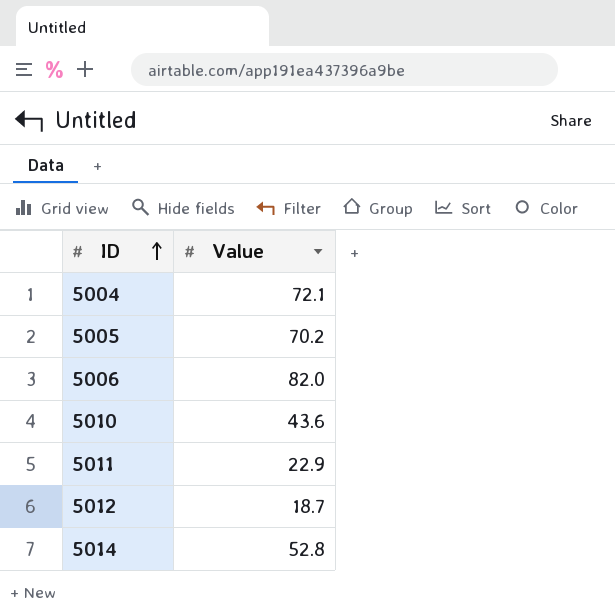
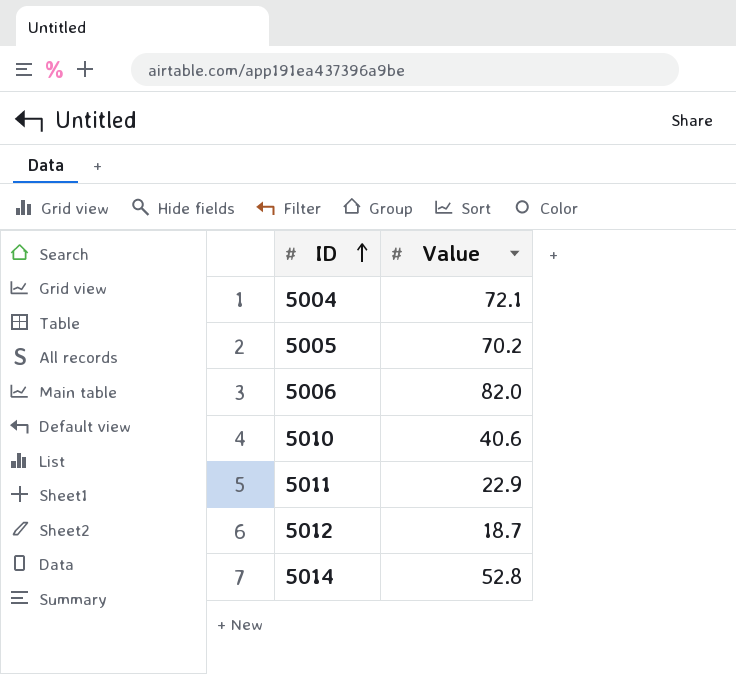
5010 | Value: 43.6 -> 40.6

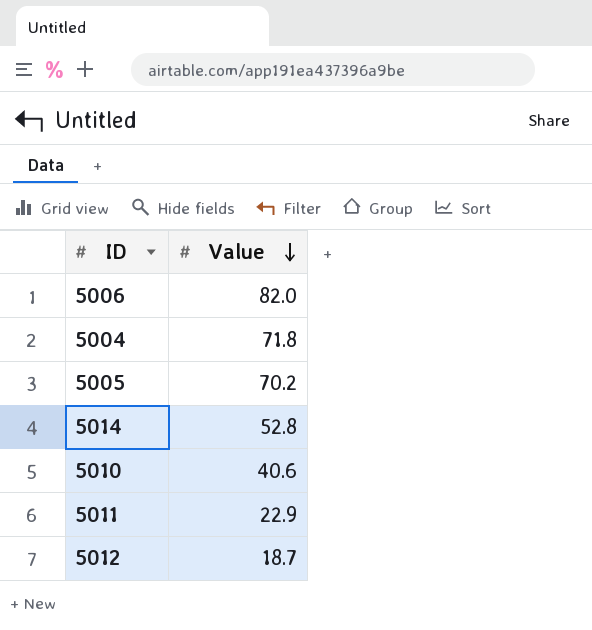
row order: ID ascending -> Value descending
5004 | Value: 72.1 -> 71.8

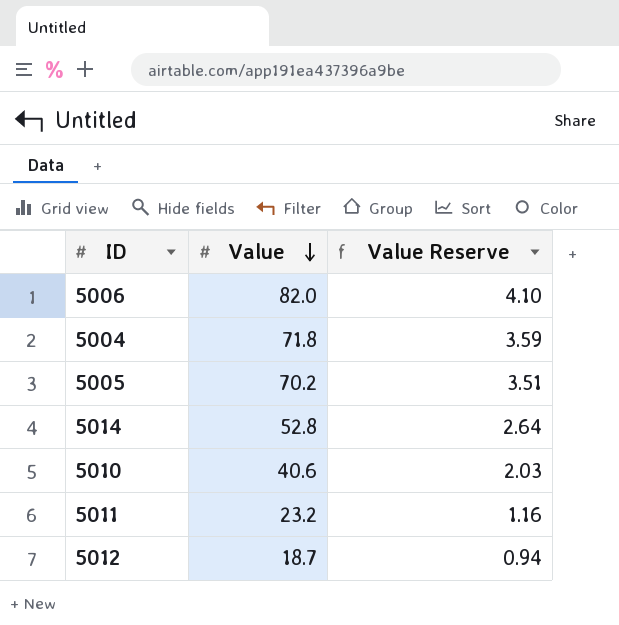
column Value Reserve | formula: none -> [Value] * 0.05
5011 | Value: 22.9 -> 23.2

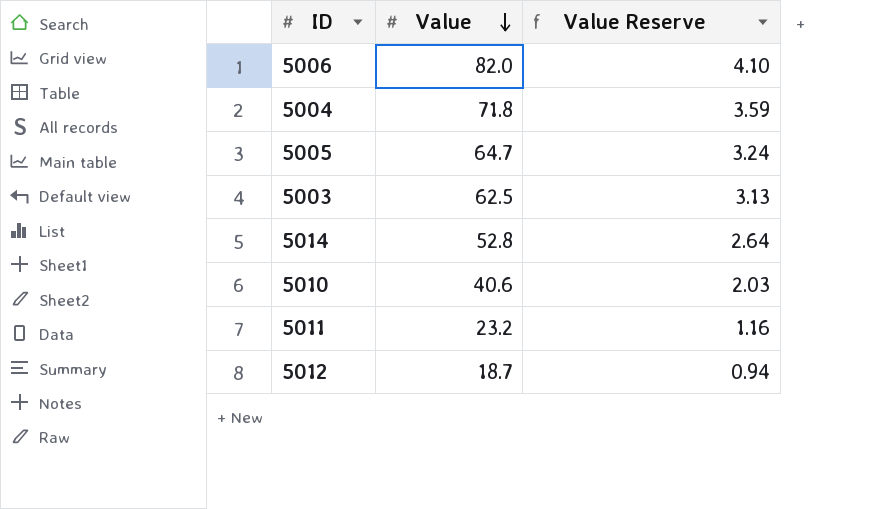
5005 | Value: 70.2 -> 64.7
5005 | Value Reserve: 3.51 -> 3.24
row 5003: none -> 62.5 | 3.13

